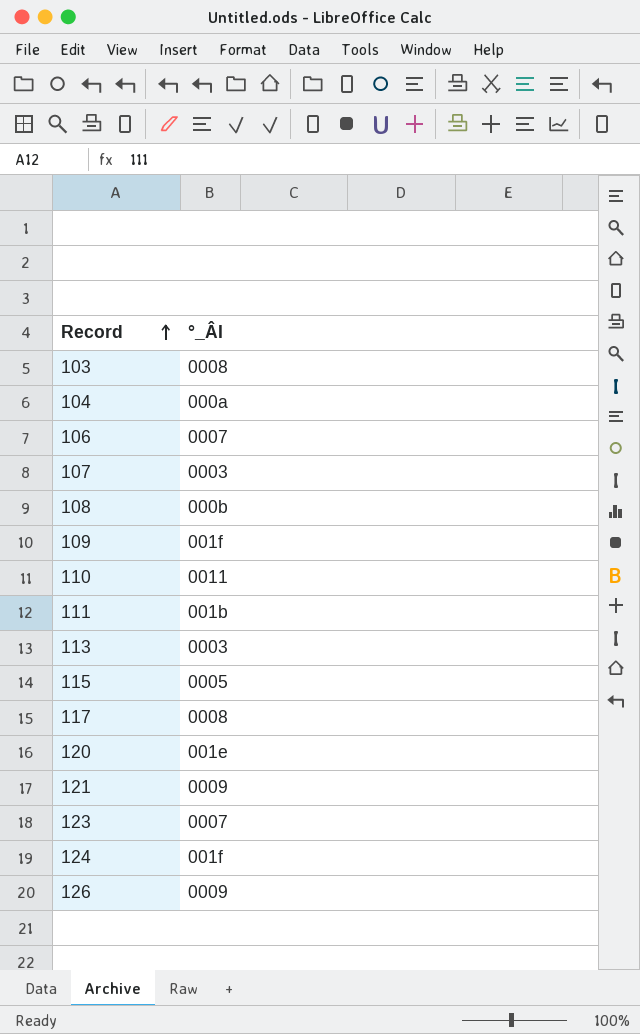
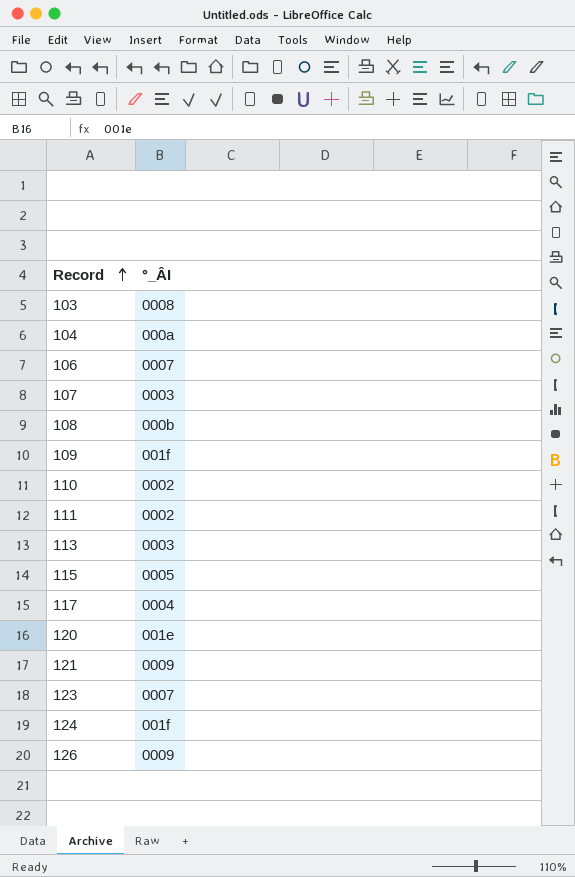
110 | °_ÂI: 0011 -> 0002
111 | °_ÂI: 001b -> 0002
117 | °_ÂI: 0008 -> 0004

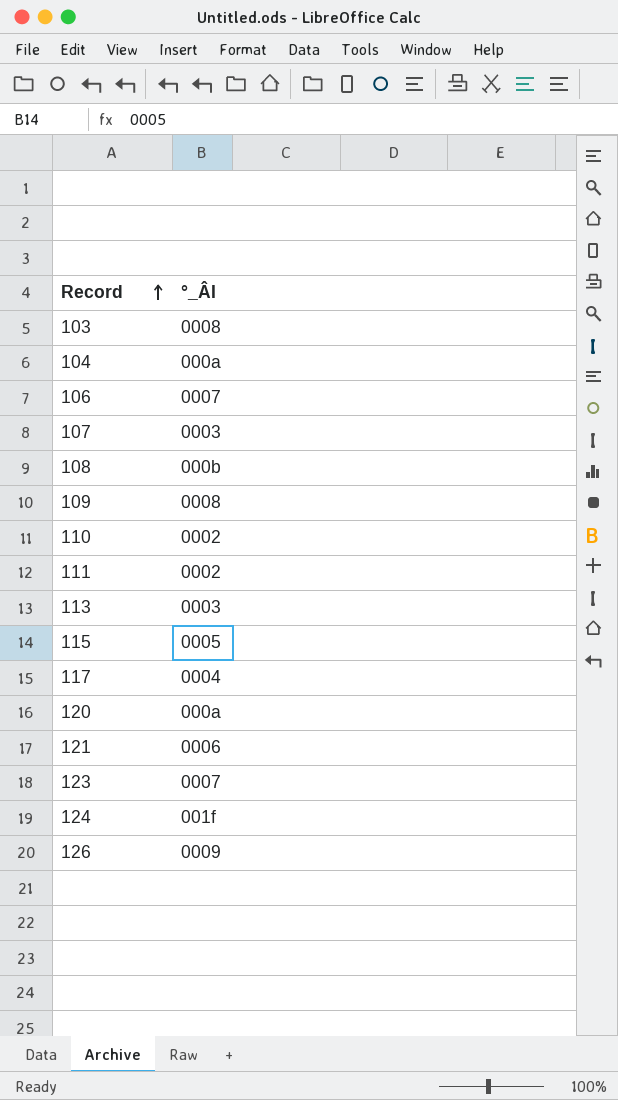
109 | °_ÂI: 001f -> 0008
120 | °_ÂI: 001e -> 000a
121 | °_ÂI: 0009 -> 0006

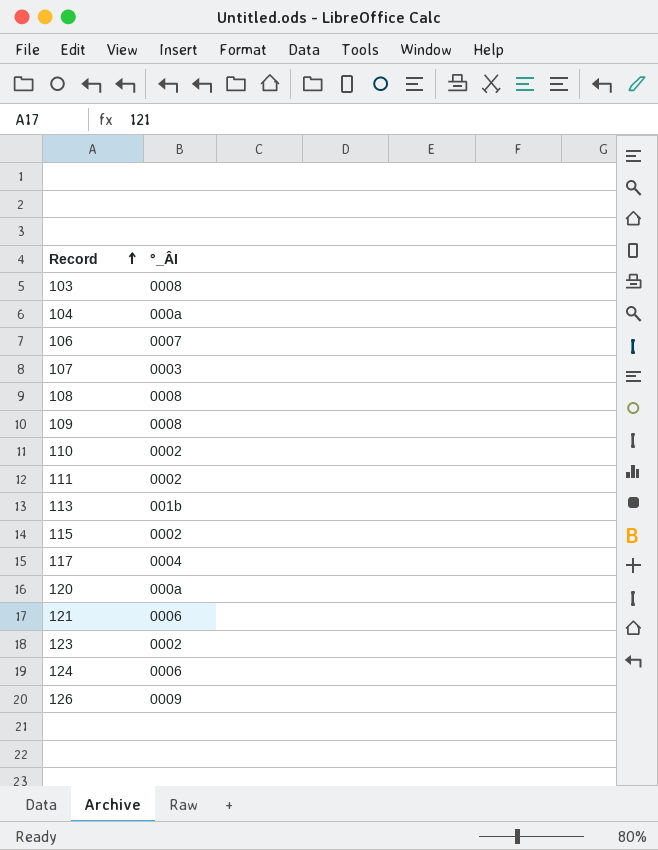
108 | °_ÂI: 000b -> 0008
113 | °_ÂI: 0003 -> 001b
115 | °_ÂI: 0005 -> 0002
123 | °_ÂI: 0007 -> 0002
124 | °_ÂI: 001f -> 0006

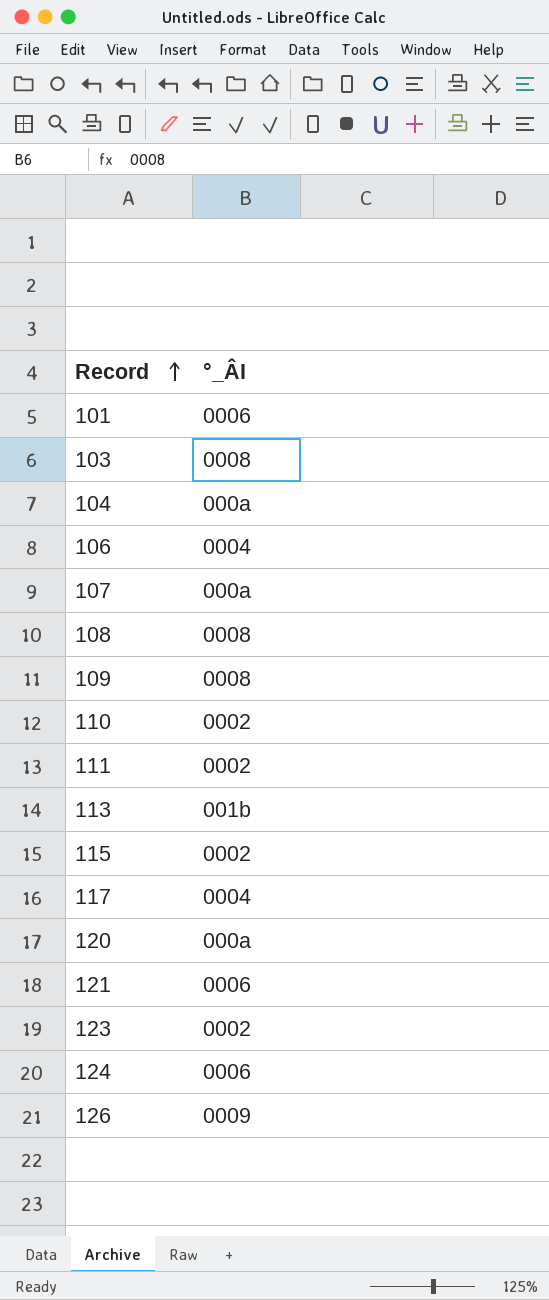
row 101: none -> 0006
106 | °_ÂI: 0007 -> 0004
107 | °_ÂI: 0003 -> 000a

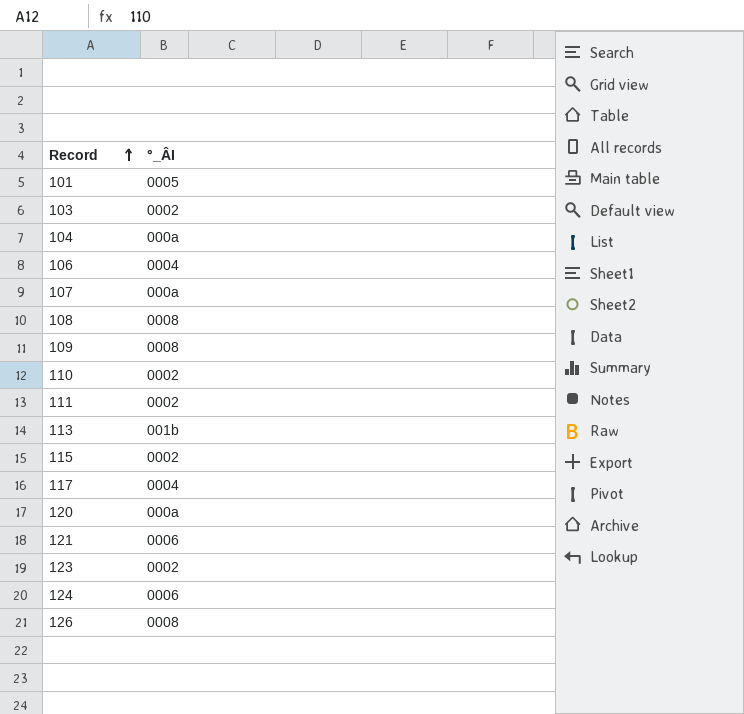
101 | °_ÂI: 0006 -> 0005
103 | °_ÂI: 0008 -> 0002
126 | °_ÂI: 0009 -> 0008

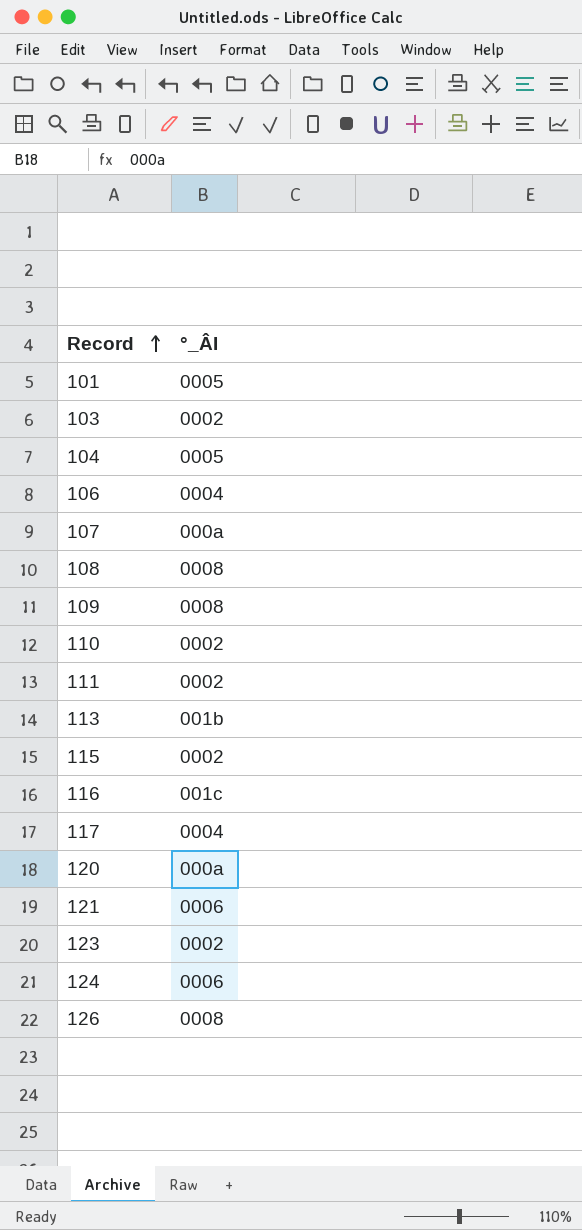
104 | °_ÂI: 000a -> 0005
row 116: none -> 001c

